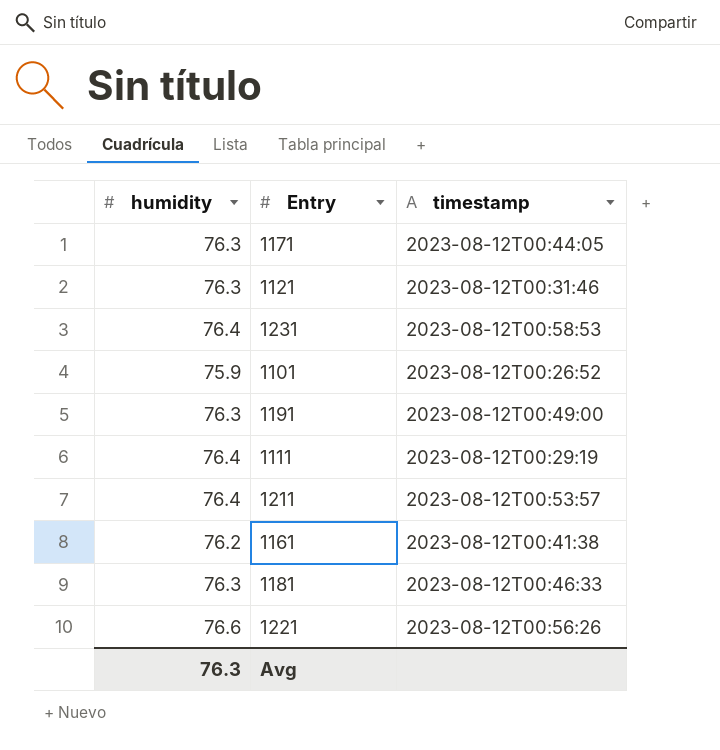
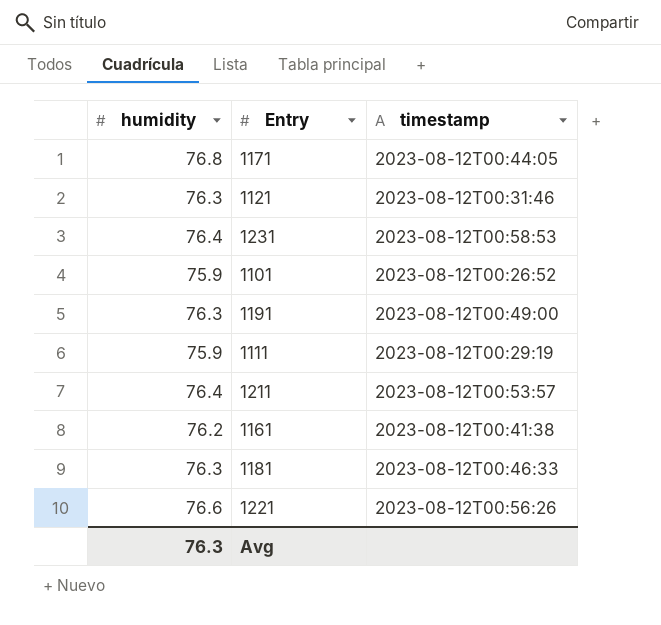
1171 | humidity: 76.3 -> 76.8
1111 | humidity: 76.4 -> 75.9

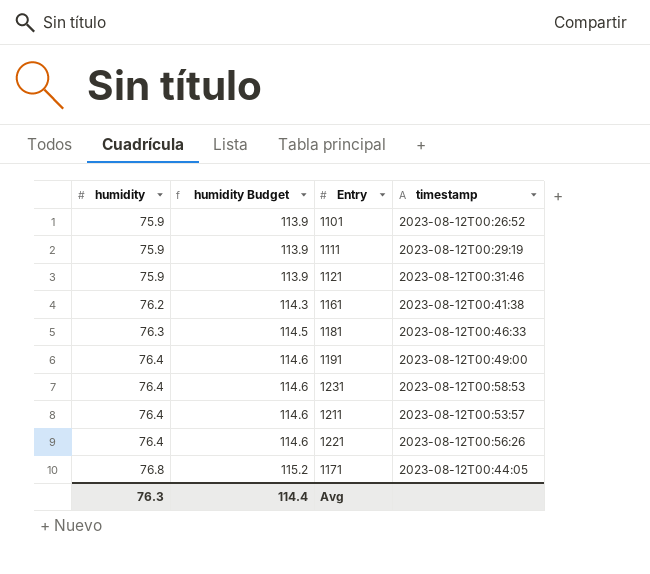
row order: none -> humidity ascending
column humidity Budget | formula: none -> [humidity] * 1.5
1121 | humidity: 76.3 -> 75.9
1191 | humidity: 76.3 -> 76.4
1221 | humidity: 76.6 -> 76.4

